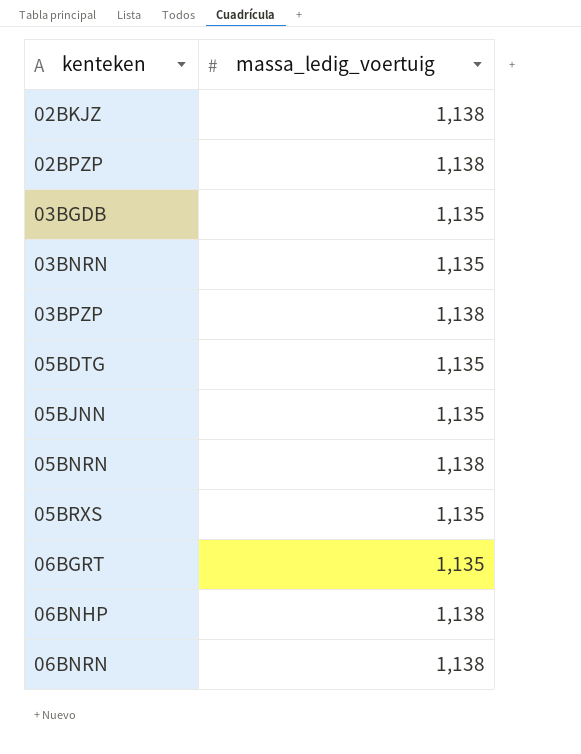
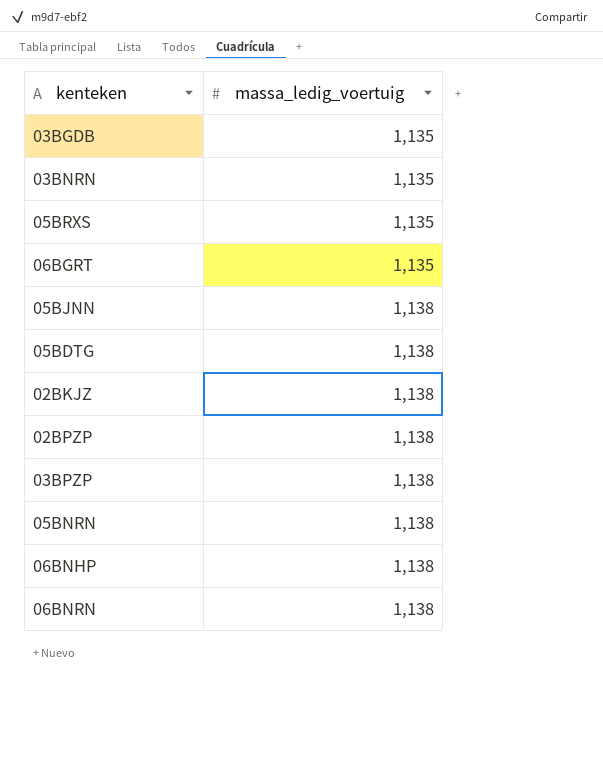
row order: kenteken ascending -> massa_ledig_voertuig ascending
05BJNN | massa_ledig_voertuig: 1,135 -> 1,138
05BDTG | massa_ledig_voertuig: 1,135 -> 1,138

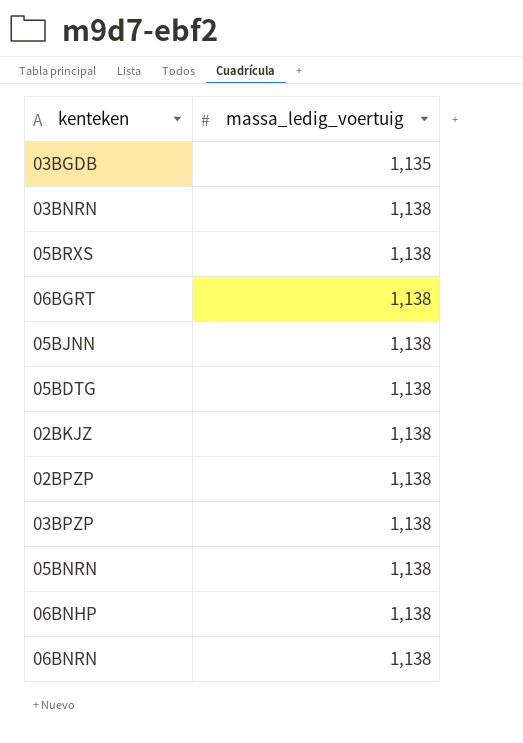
03BNRN | massa_ledig_voertuig: 1,135 -> 1,138
05BRXS | massa_ledig_voertuig: 1,135 -> 1,138
06BGRT | massa_ledig_voertuig: 1,135 -> 1,138

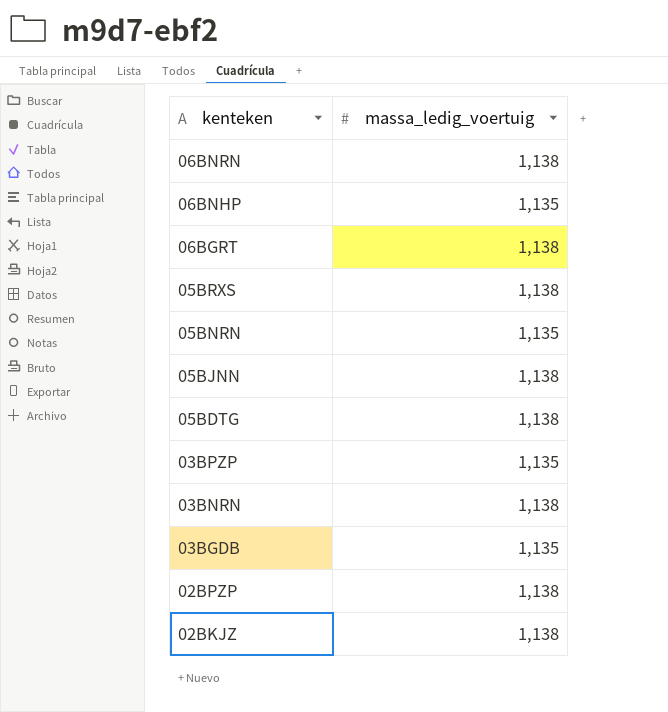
row order: massa_ledig_voertuig ascending -> kenteken descending
06BNHP | massa_ledig_voertuig: 1,138 -> 1,135
05BNRN | massa_ledig_voertuig: 1,138 -> 1,135
03BPZP | massa_ledig_voertuig: 1,138 -> 1,135

